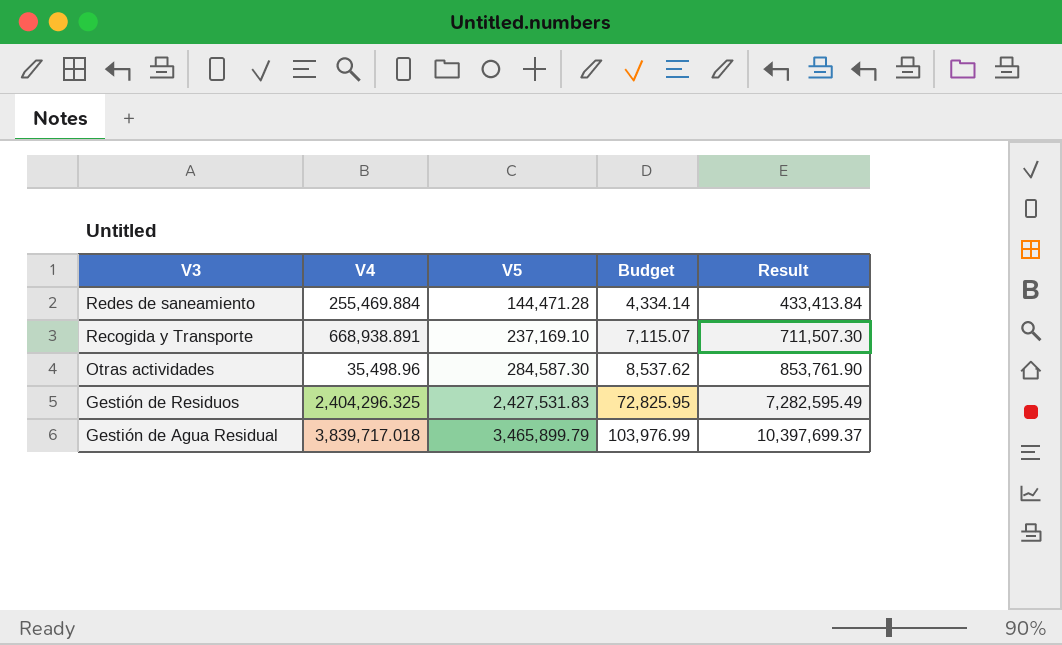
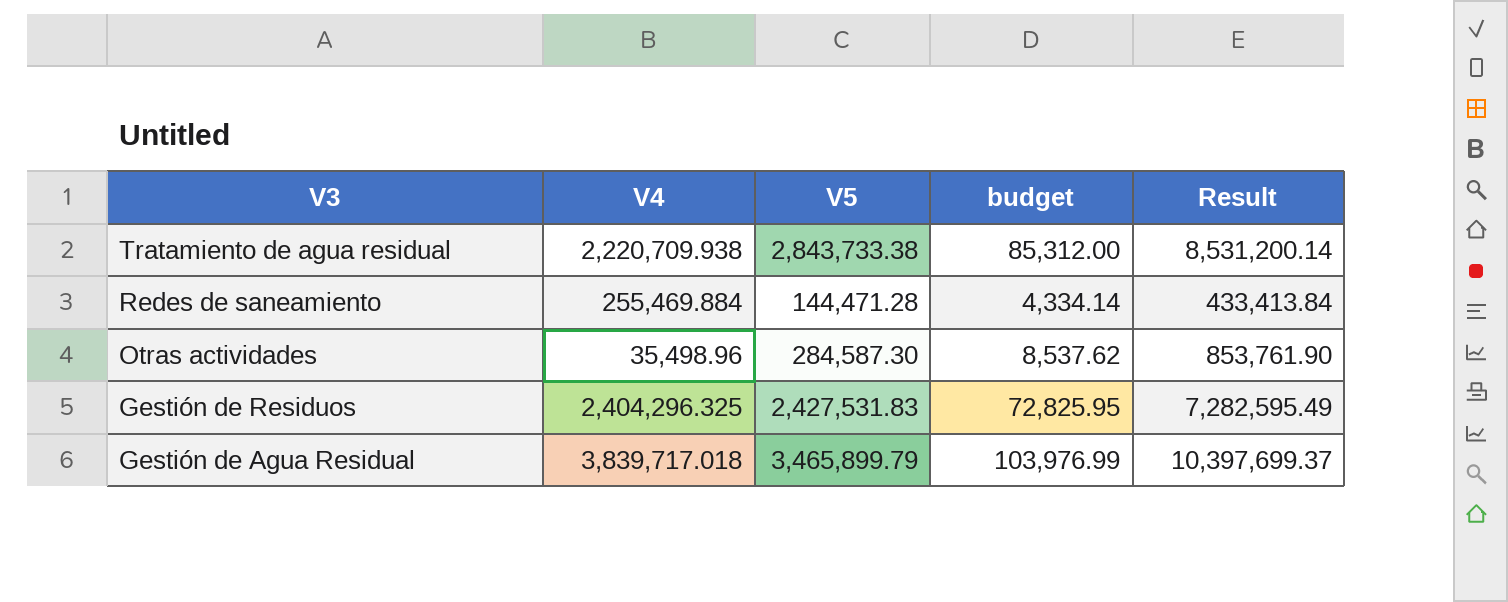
column name: Budget -> budget
row Recogida y Transporte: 668,938.891 | 237,169.10 | 7,115.07 | 711,507.30 -> none
row Tratamiento de agua residual: none -> 2,220,709.938 | 2,843,733.38 | 85,312.00 | 8,531,200.14

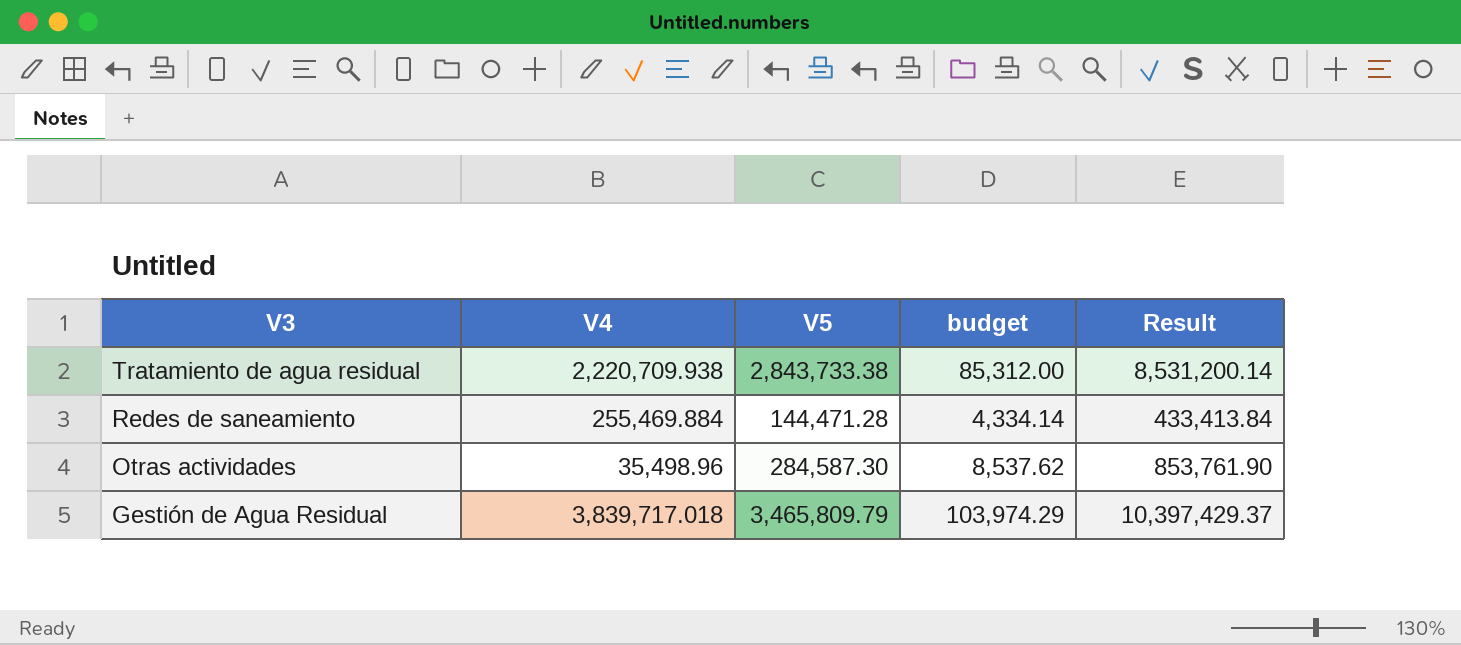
row Gestión de Residuos: 2,404,296.325 | 2,427,531.83 | 72,825.95 | 7,282,595.49 -> none
Gestión de Agua Residual | V5: 3,465,899.79 -> 3,465,809.79
Gestión de Agua Residual | budget: 103,976.99 -> 103,974.29
Gestión de Agua Residual | Result: 10,397,699.37 -> 10,397,429.37

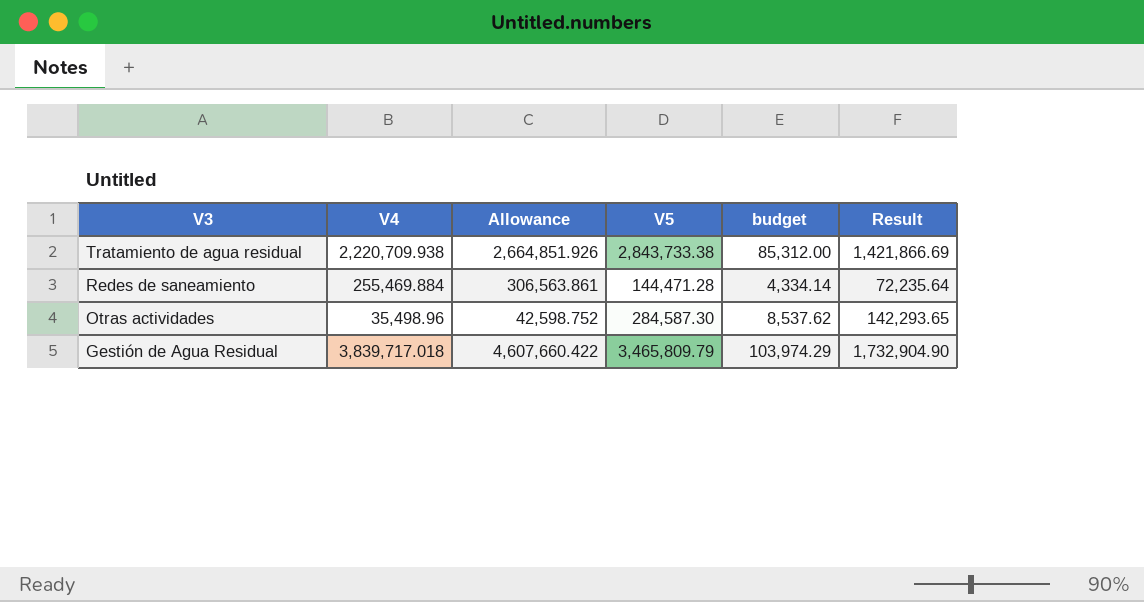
column Allowance | formula: none -> [V4] * 1.2
column Result | formula: [V5] * 3 -> [V5] * 0.5

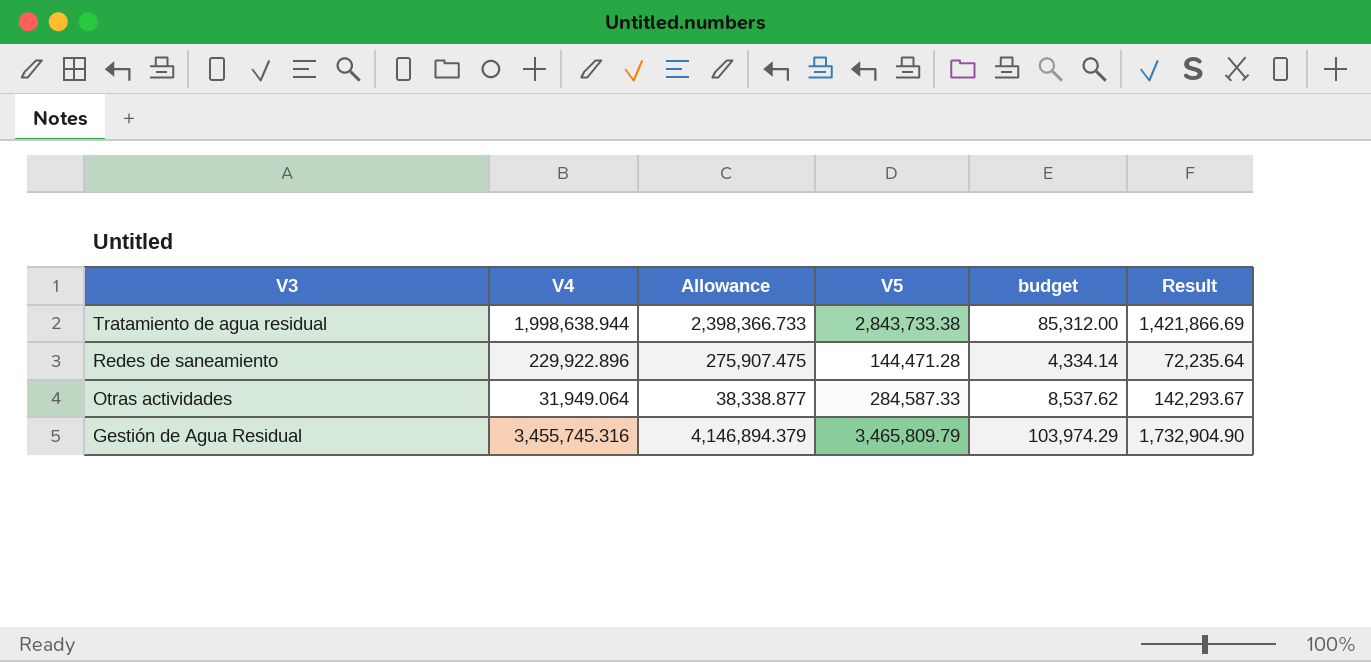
Tratamiento de agua residual | V4: 2,220,709.938 -> 1,998,638.944
Tratamiento de agua residual | Allowance: 2,664,851.926 -> 2,398,366.733
Redes de saneamiento | V4: 255,469.884 -> 229,922.896
Redes de saneamiento | Allowance: 306,563.861 -> 275,907.475
Otras actividades | V4: 35,498.96 -> 31,949.064
Otras actividades | Allowance: 42,598.752 -> 38,338.877
Otras actividades | V5: 284,587.30 -> 284,587.33
Otras actividades | Result: 142,293.65 -> 142,293.67
Gestión de Agua Residual | V4: 3,839,717.018 -> 3,455,745.316
Gestión de Agua Residual | Allowance: 4,607,660.422 -> 4,146,894.379

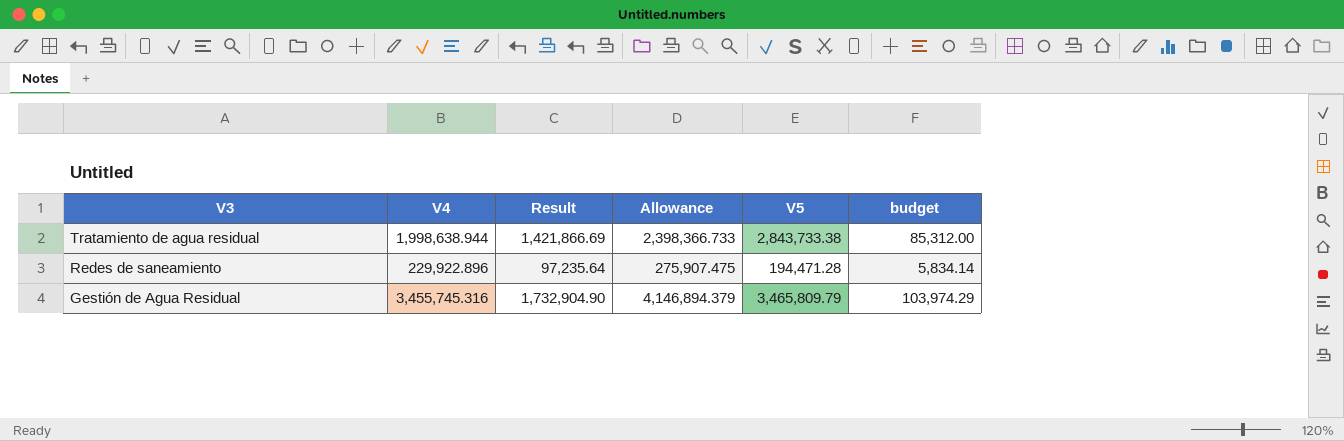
column Result | position: 6 -> 3
row Otras actividades: 31,949.064 | 38,338.877 | 284,587.33 | 8,537.62 | 142,293.67 -> none
Redes de saneamiento | Result: 72,235.64 -> 97,235.64
Redes de saneamiento | V5: 144,471.28 -> 194,471.28
Redes de saneamiento | budget: 4,334.14 -> 5,834.14

